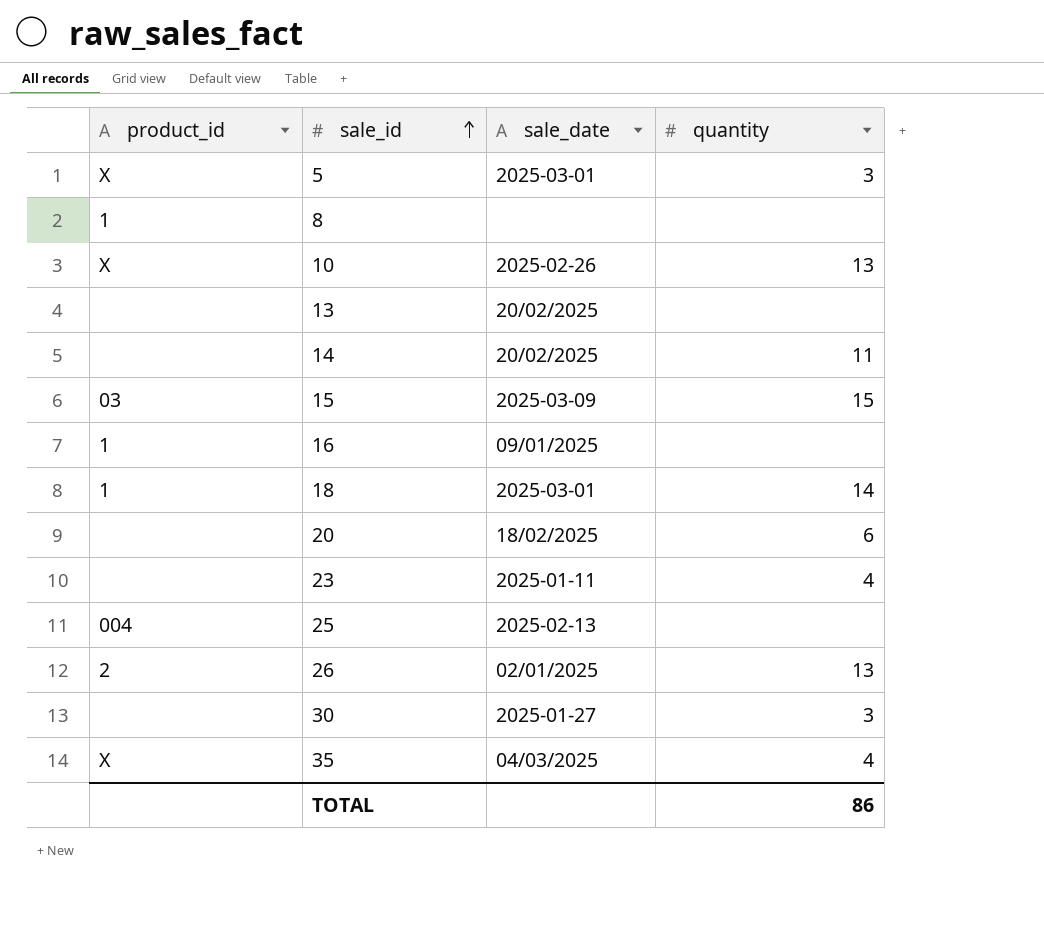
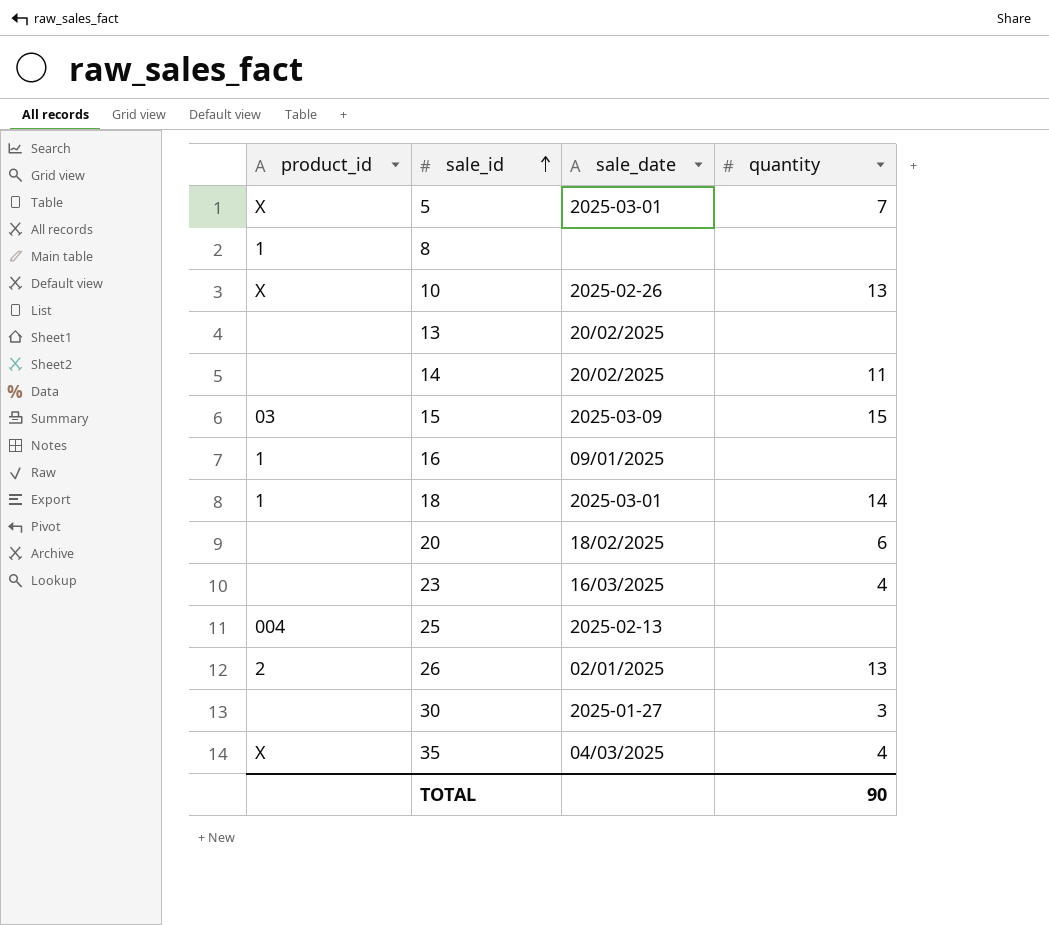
5 | quantity: 3 -> 7
23 | sale_date: 2025-01-11 -> 16/03/2025
TOTAL | quantity: 86 -> 90

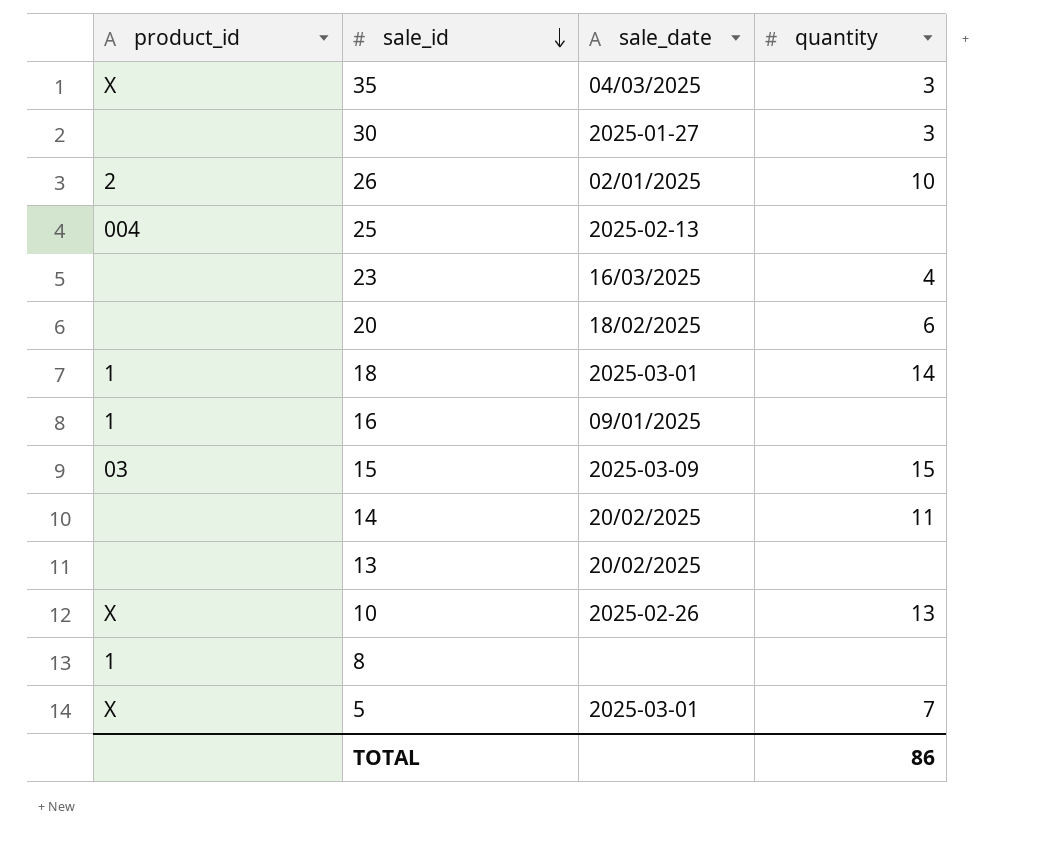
row order: sale_id ascending -> sale_id descending
35 | quantity: 4 -> 3
26 | quantity: 13 -> 10
TOTAL | quantity: 90 -> 86

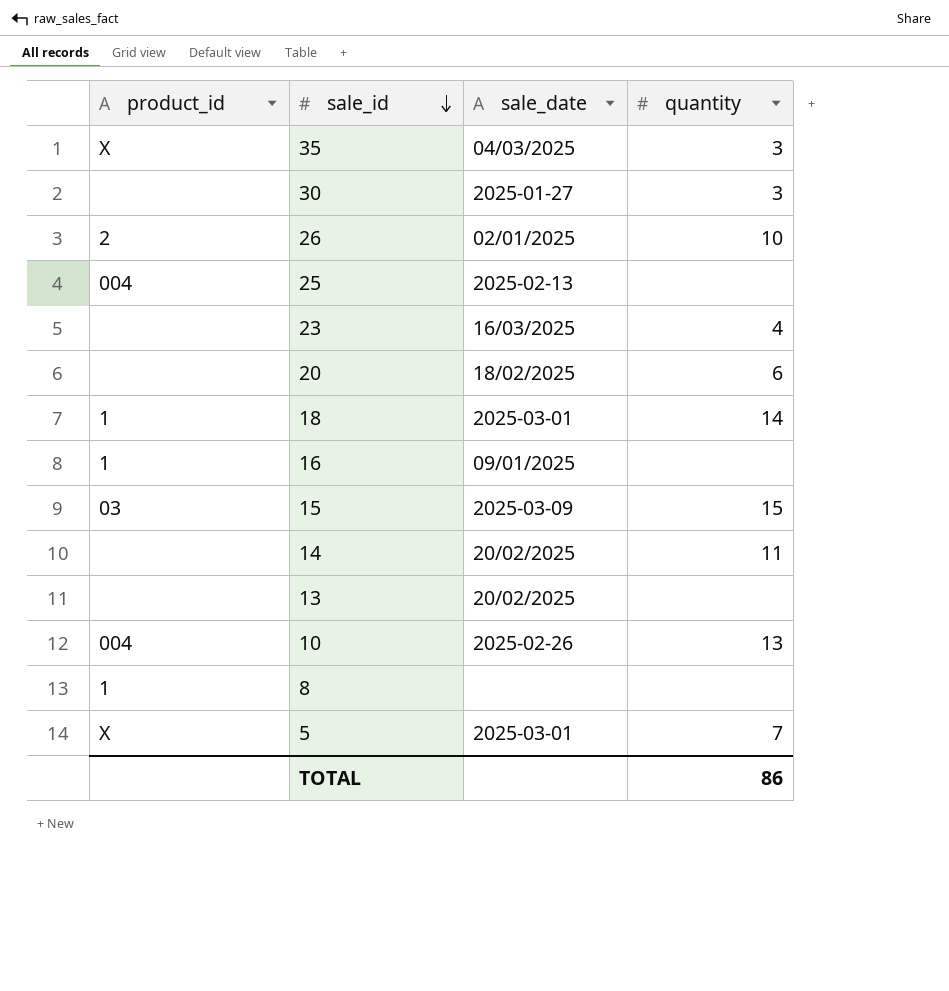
10 | product_id: X -> 004

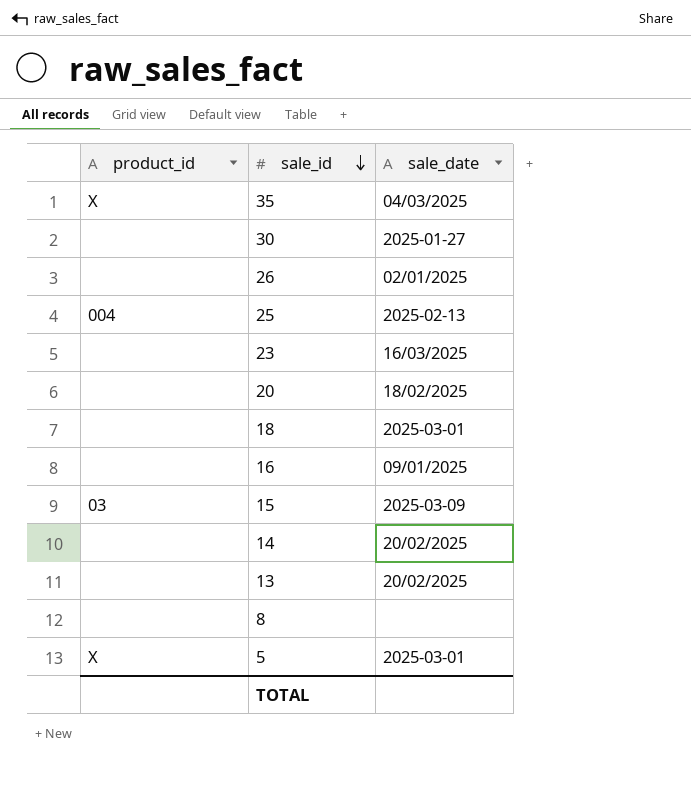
column quantity | position: 4 -> none
row 10: 004 | 2025-02-26 | 13 -> none
26 | product_id: 2 -> none
18 | product_id: 1 -> none
16 | product_id: 1 -> none
8 | product_id: 1 -> none

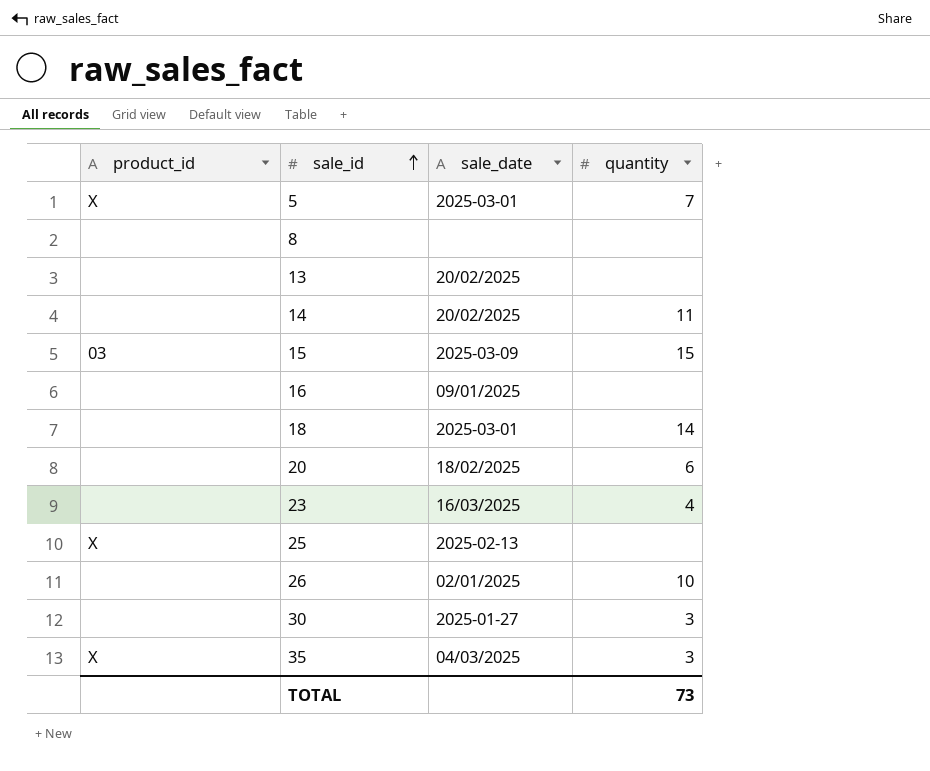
row order: sale_id descending -> sale_id ascending
column quantity | position: none -> 4
25 | product_id: 004 -> X

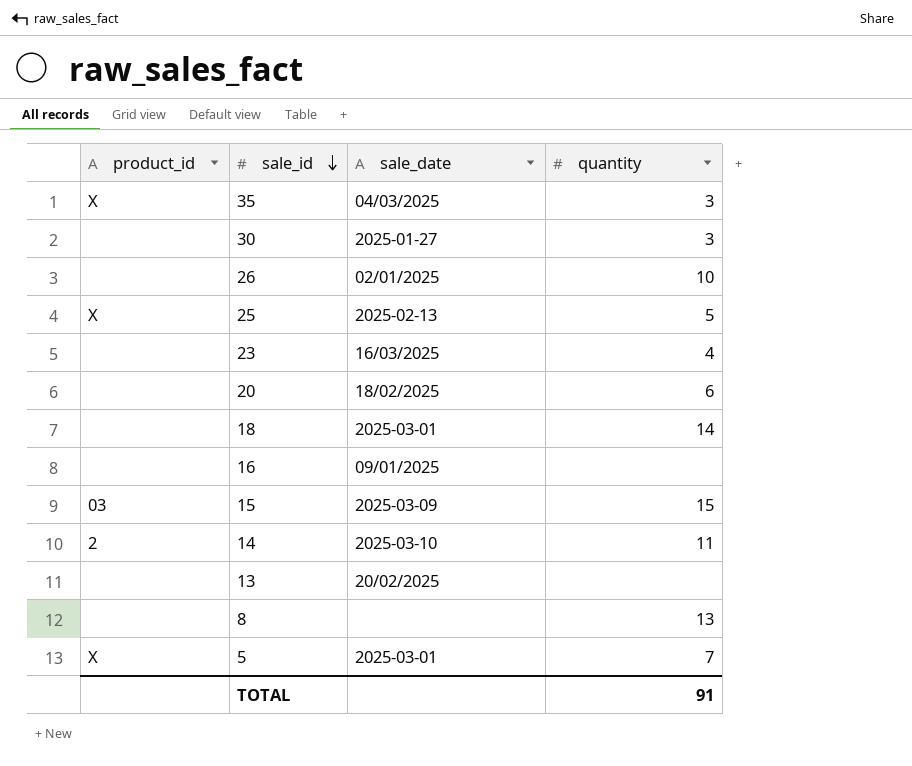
row order: sale_id ascending -> sale_id descending
25 | quantity: none -> 5
14 | product_id: none -> 2
14 | sale_date: 20/02/2025 -> 2025-03-10
8 | quantity: none -> 13
TOTAL | quantity: 73 -> 91

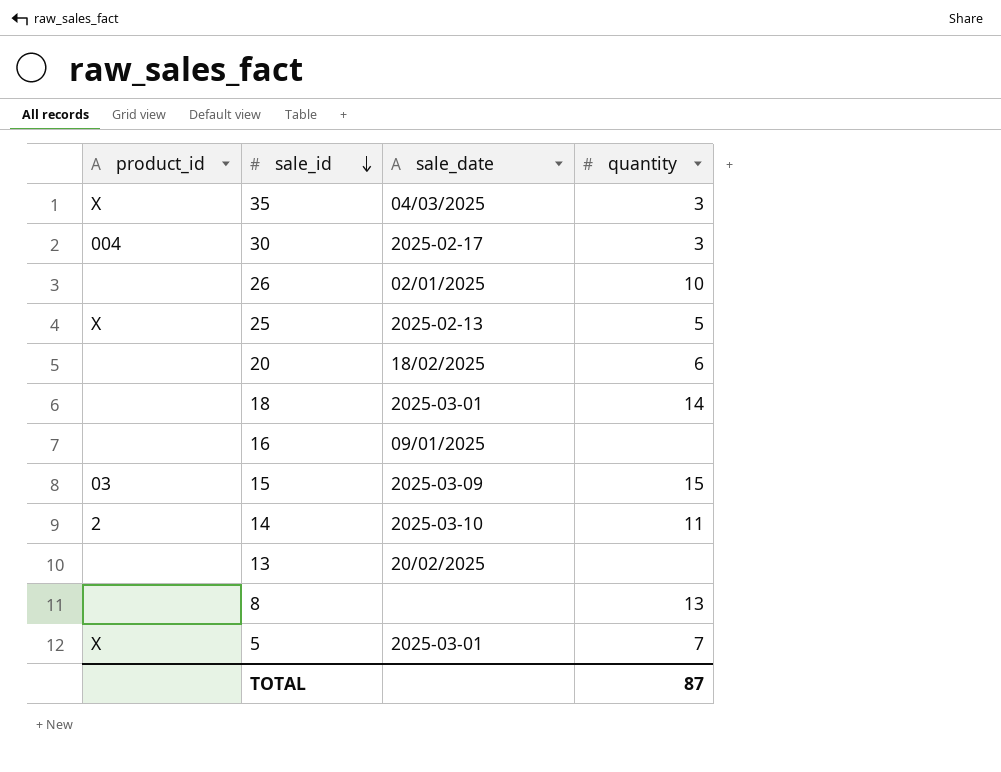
row 23: none | 16/03/2025 | 4 -> none
30 | product_id: none -> 004
30 | sale_date: 2025-01-27 -> 2025-02-17
TOTAL | quantity: 91 -> 87

